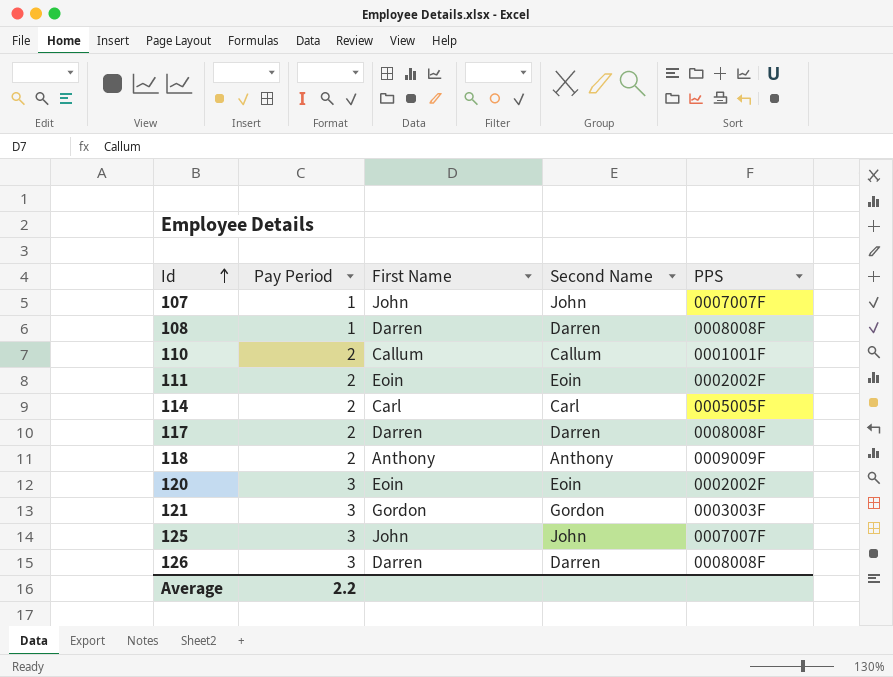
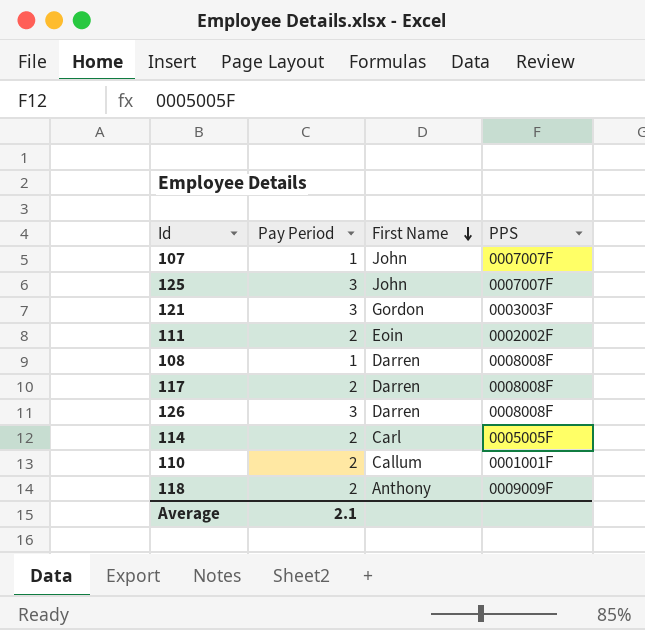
row order: Id ascending -> First Name descending
column Second Name | position: 4 -> none
row 120: 3 | Eoin | Eoin | 0002002F -> none
Average | Pay Period: 2.2 -> 2.1

